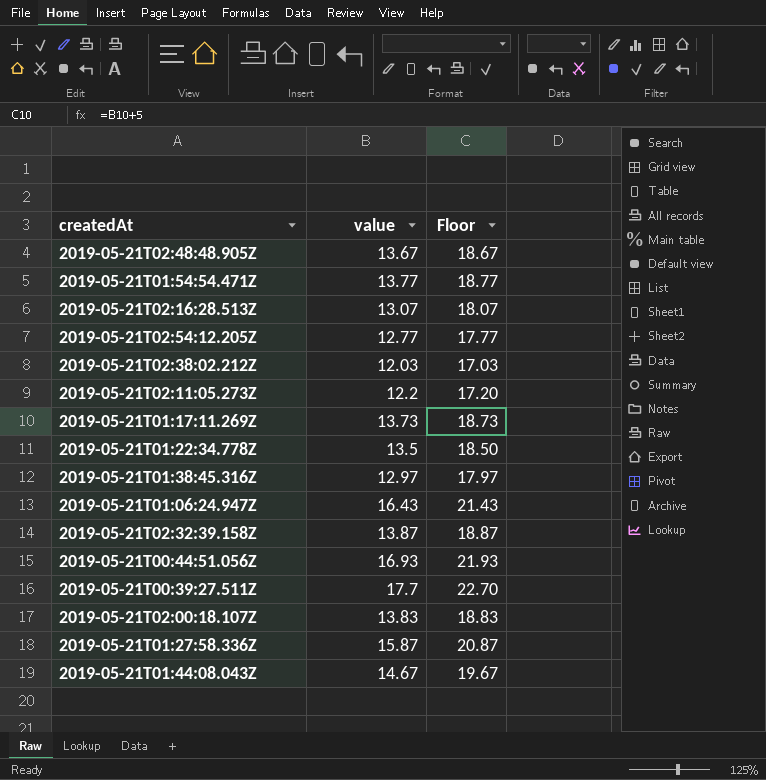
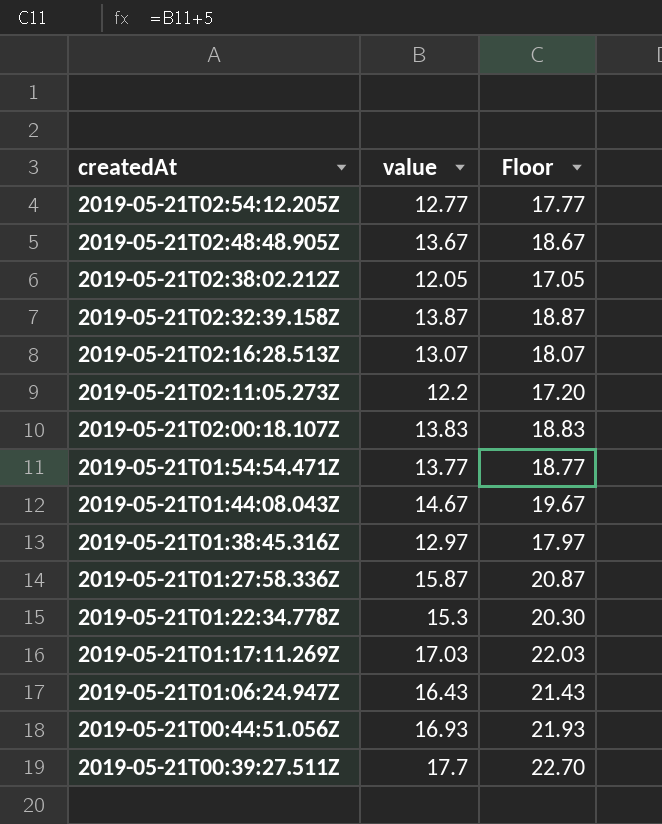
row order: none -> createdAt descending
2019-05-21T02:38:02.212Z | value: 12.03 -> 12.05
2019-05-21T02:38:02.212Z | Floor: 17.03 -> 17.05
2019-05-21T01:22:34.778Z | value: 13.5 -> 15.3
2019-05-21T01:22:34.778Z | Floor: 18.50 -> 20.30
2019-05-21T01:17:11.269Z | value: 13.73 -> 17.03
2019-05-21T01:17:11.269Z | Floor: 18.73 -> 22.03

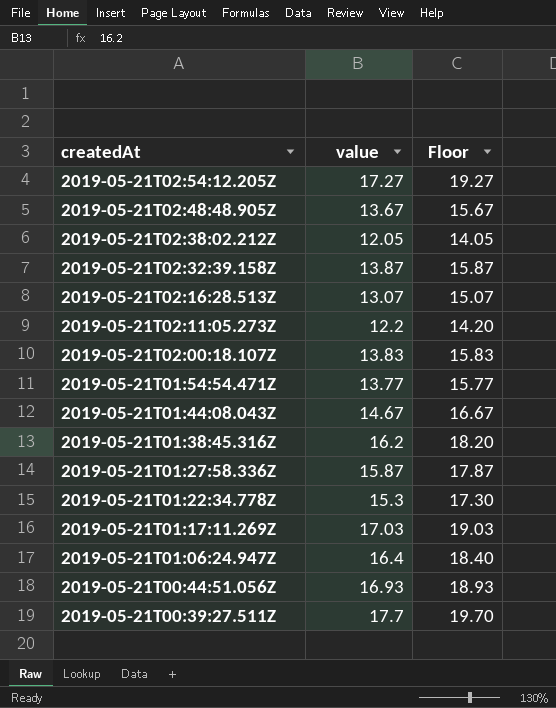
column Floor | formula: [value] + 5 -> [value] + 2
2019-05-21T02:54:12.205Z | value: 12.77 -> 17.27
2019-05-21T01:38:45.316Z | value: 12.97 -> 16.2
2019-05-21T01:06:24.947Z | value: 16.43 -> 16.4

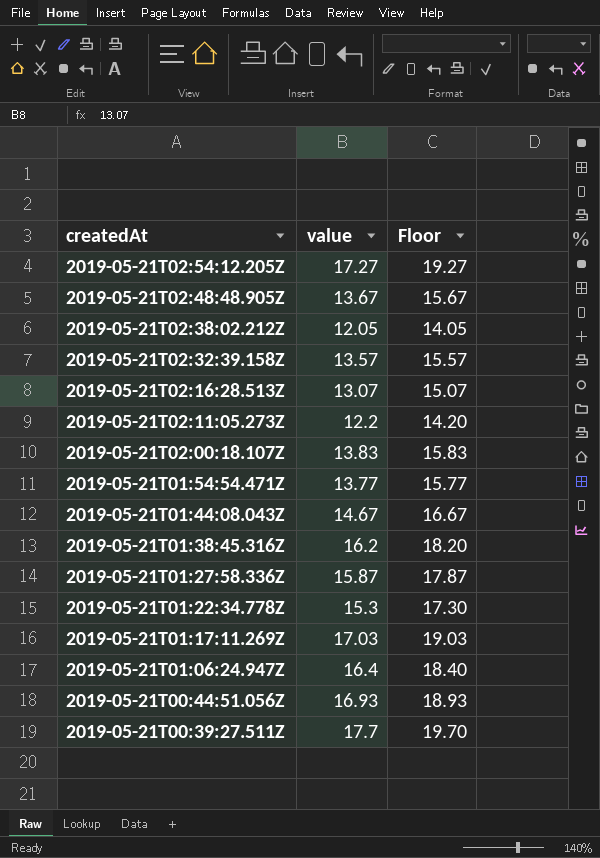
2019-05-21T02:32:39.158Z | value: 13.87 -> 13.57
2019-05-21T02:32:39.158Z | Floor: 15.87 -> 15.57

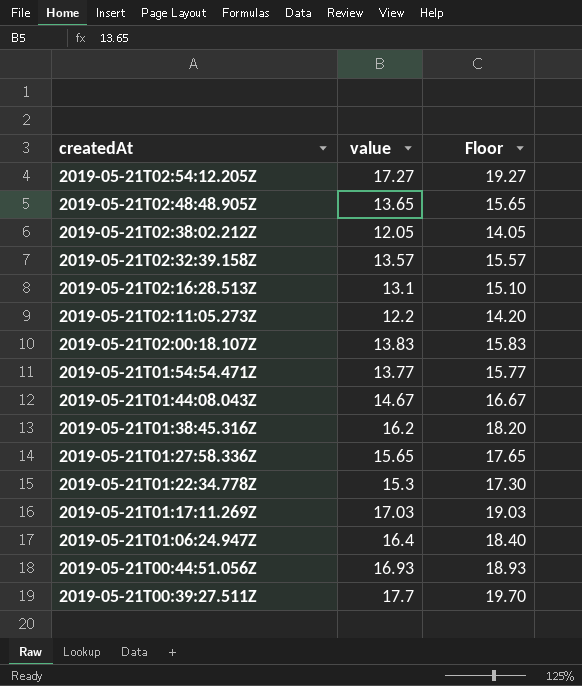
2019-05-21T02:48:48.905Z | value: 13.67 -> 13.65
2019-05-21T02:48:48.905Z | Floor: 15.67 -> 15.65
2019-05-21T02:16:28.513Z | value: 13.07 -> 13.1
2019-05-21T02:16:28.513Z | Floor: 15.07 -> 15.10
2019-05-21T01:27:58.336Z | value: 15.87 -> 15.65
2019-05-21T01:27:58.336Z | Floor: 17.87 -> 17.65

